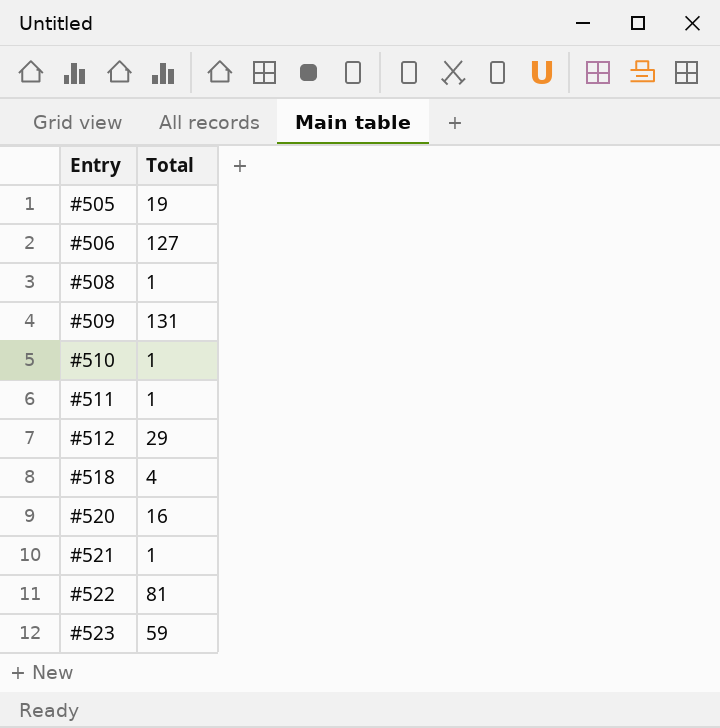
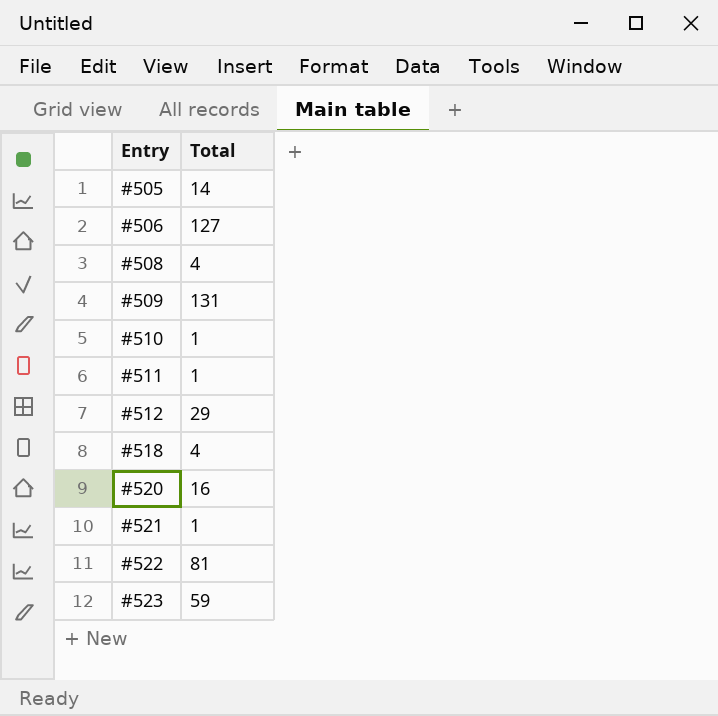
#505 | Total: 19 -> 14
#508 | Total: 1 -> 4

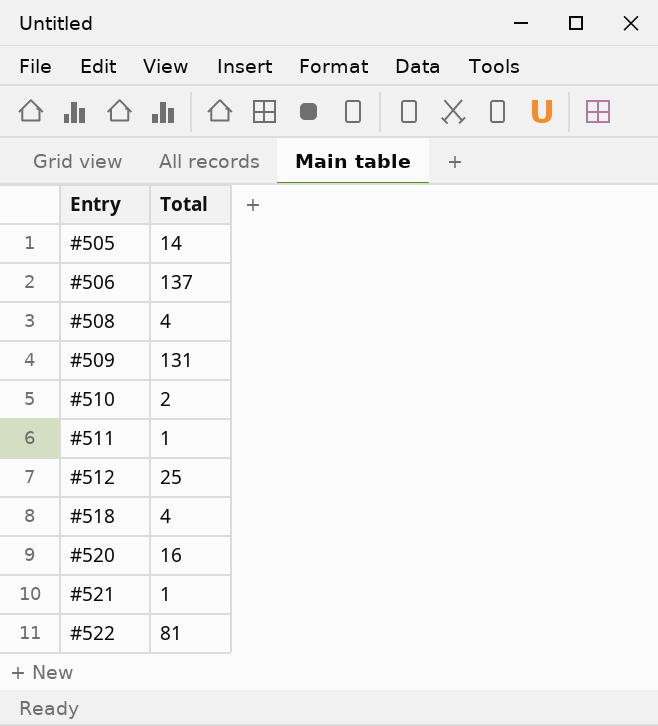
row #523: 59 -> none
#506 | Total: 127 -> 137
#510 | Total: 1 -> 2
#512 | Total: 29 -> 25

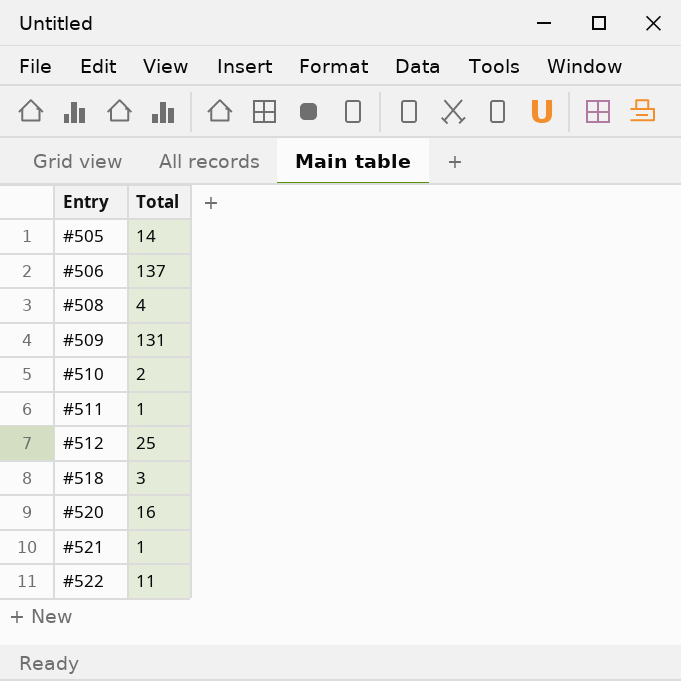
#518 | Total: 4 -> 3
#522 | Total: 81 -> 11

